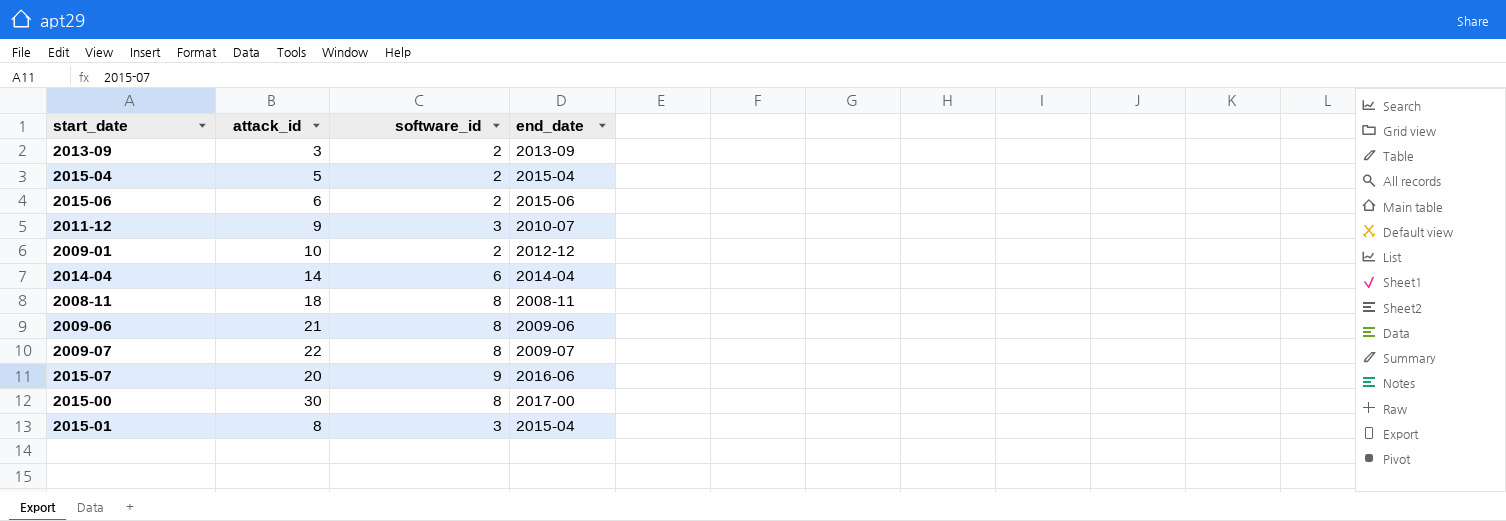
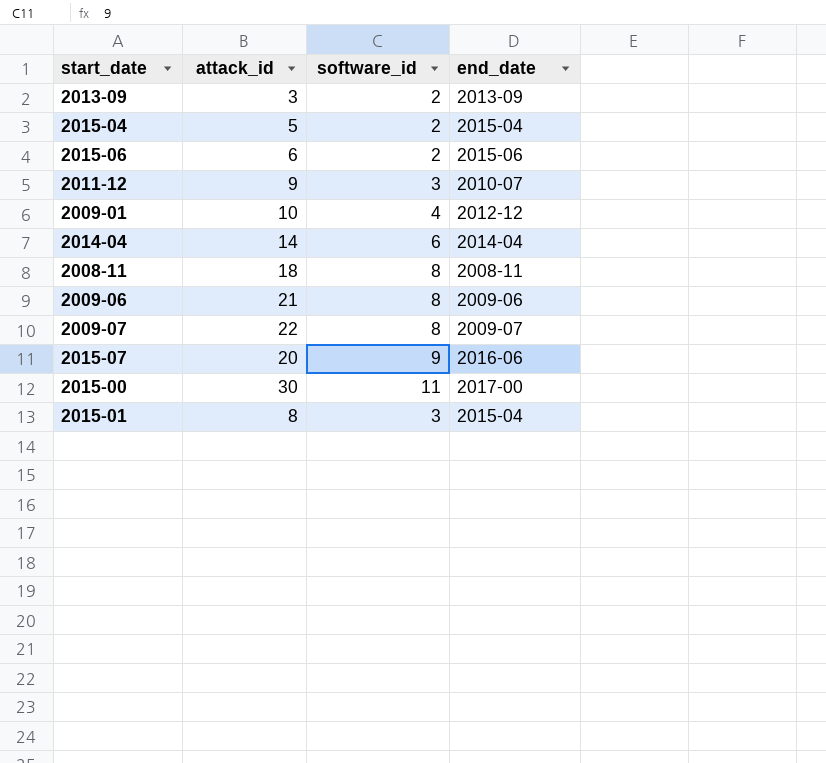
2009-01 | software_id: 2 -> 4
2015-00 | software_id: 8 -> 11

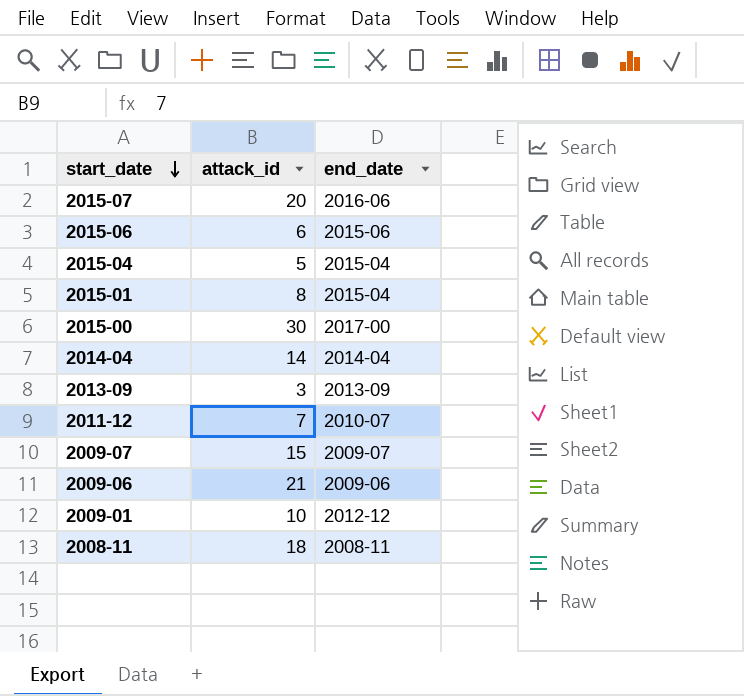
row order: none -> start_date descending
column software_id | position: 3 -> none
2011-12 | attack_id: 9 -> 7
2009-07 | attack_id: 22 -> 15

